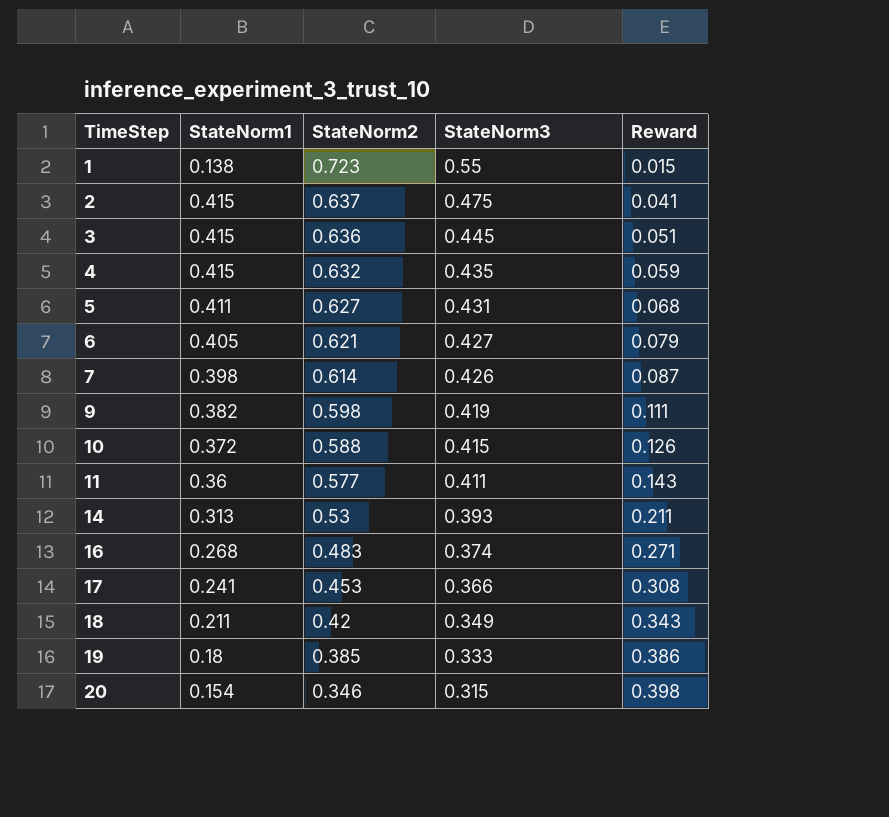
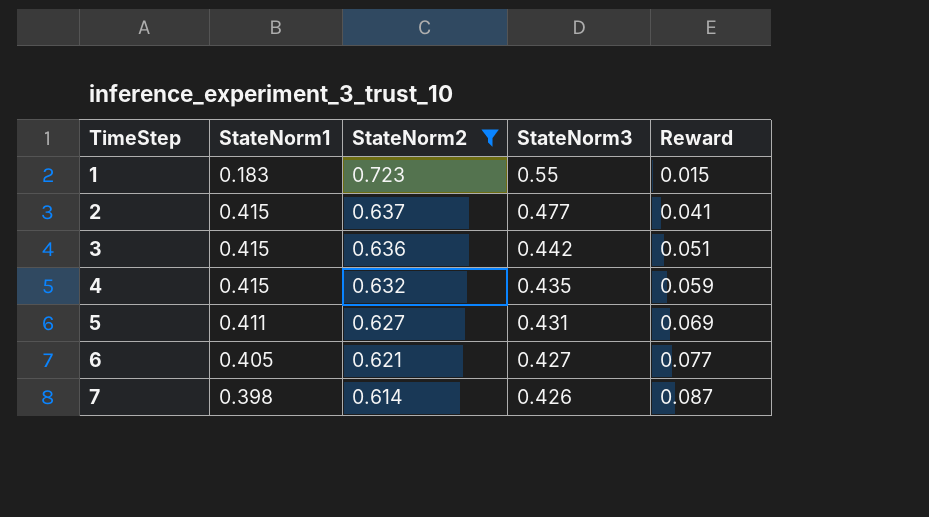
filter: none -> StateNorm2 >= 0.614
1 | StateNorm1: 0.138 -> 0.183
2 | StateNorm3: 0.475 -> 0.477
3 | StateNorm3: 0.445 -> 0.442
5 | Reward: 0.068 -> 0.069
6 | Reward: 0.079 -> 0.077

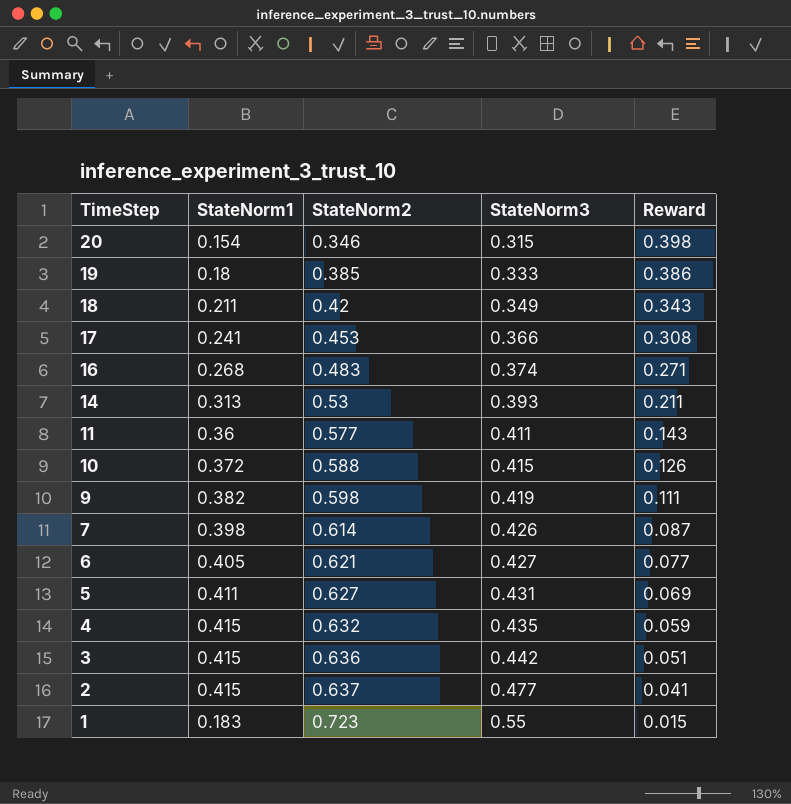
filter: StateNorm2 >= 0.614 -> none
row order: TimeStep ascending -> TimeStep descending

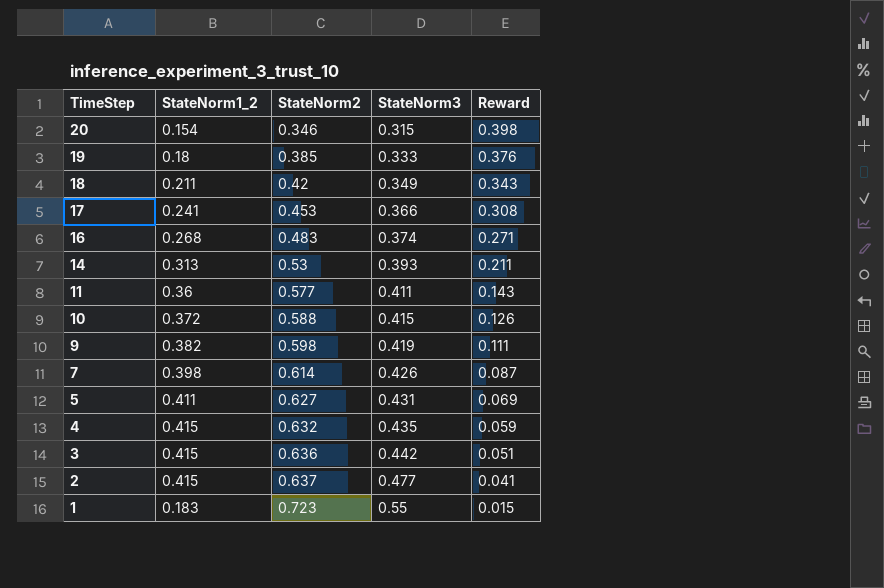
column name: StateNorm1 -> StateNorm1_2
row 6: 0.405 | 0.621 | 0.427 | 0.077 -> none
19 | Reward: 0.386 -> 0.376

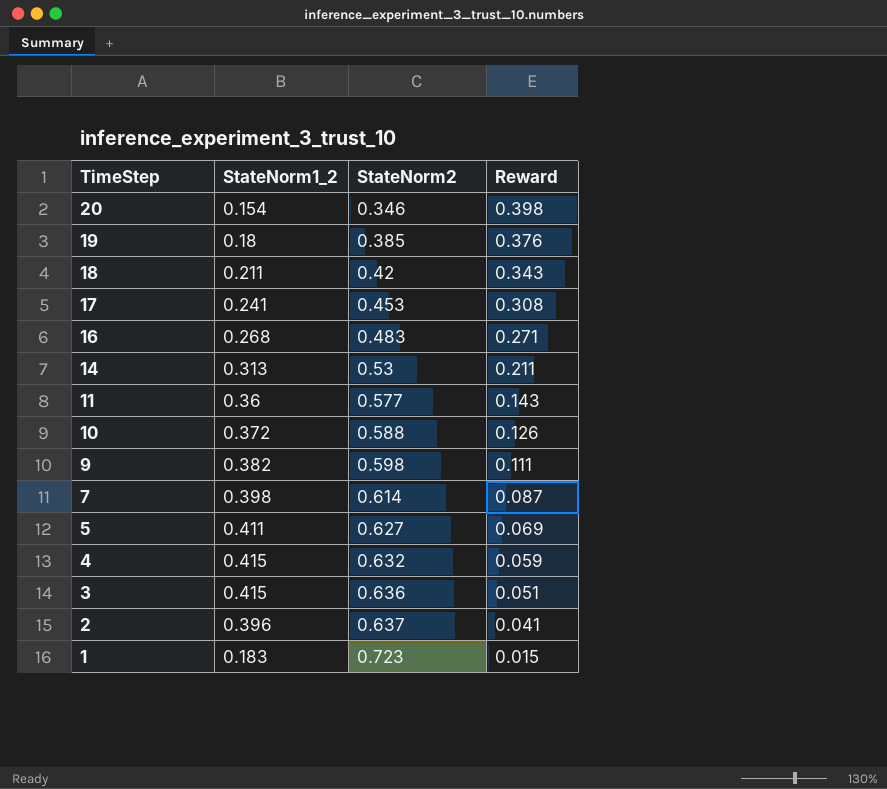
column StateNorm3 | position: 4 -> none
2 | StateNorm1_2: 0.415 -> 0.396

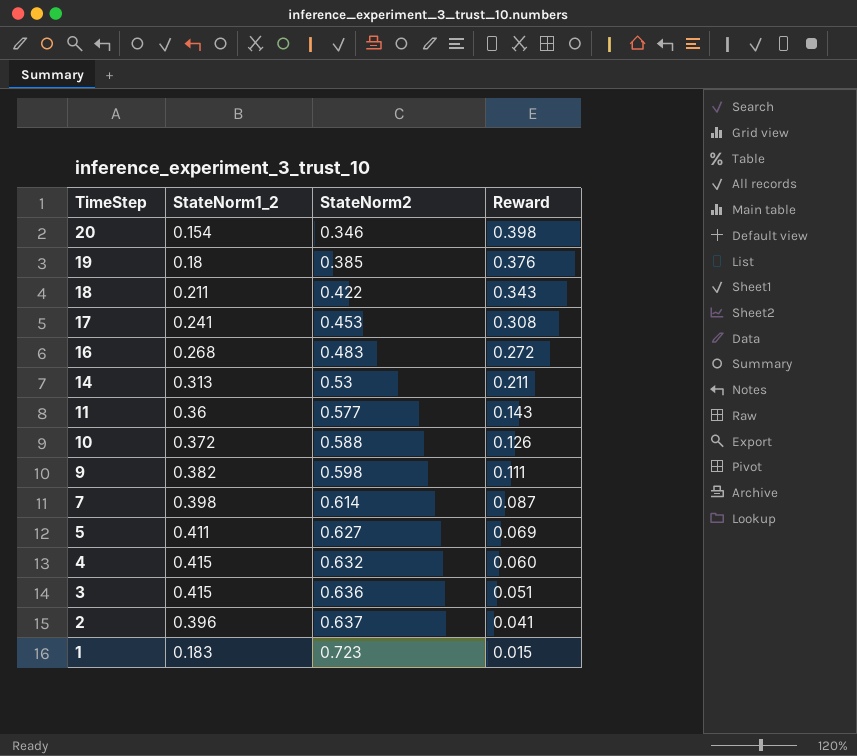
18 | StateNorm2: 0.42 -> 0.422
16 | Reward: 0.271 -> 0.272
4 | Reward: 0.059 -> 0.060

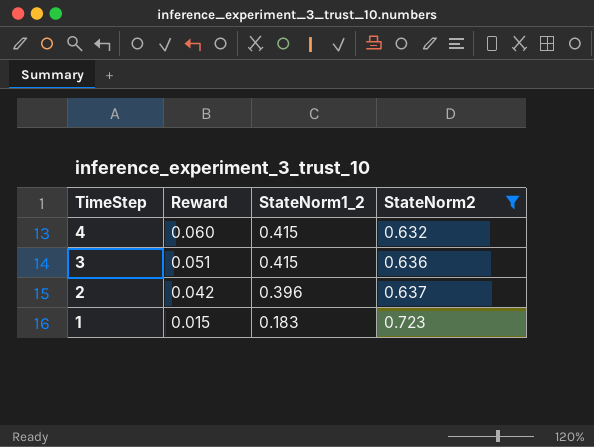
filter: none -> StateNorm2 >= 0.632
column Reward | position: 4 -> 2
2 | Reward: 0.041 -> 0.042

